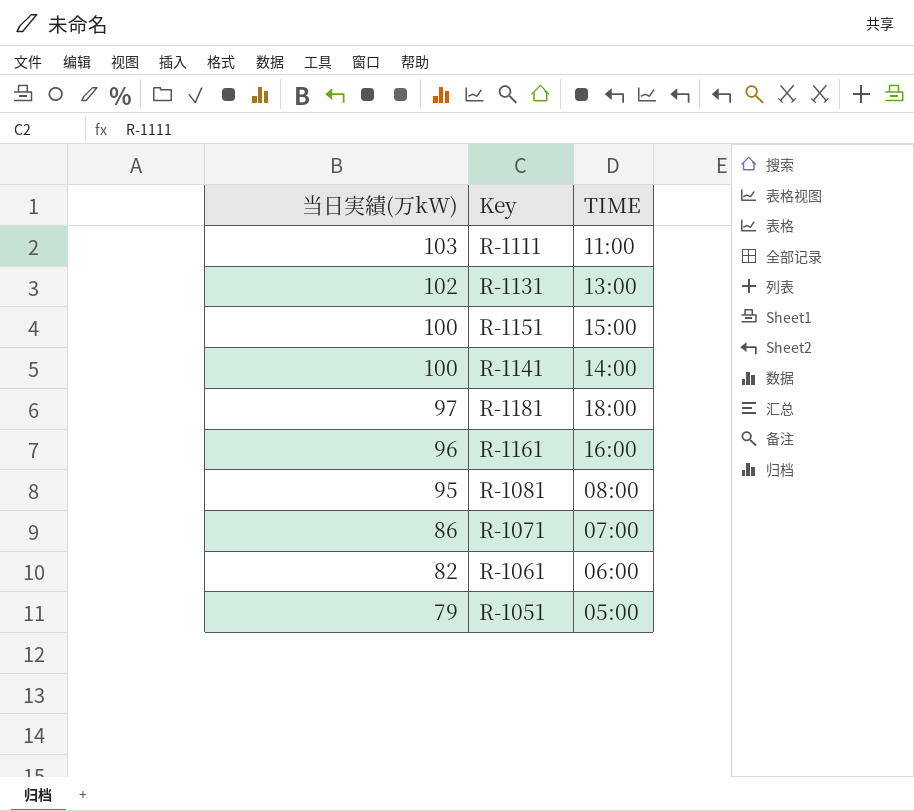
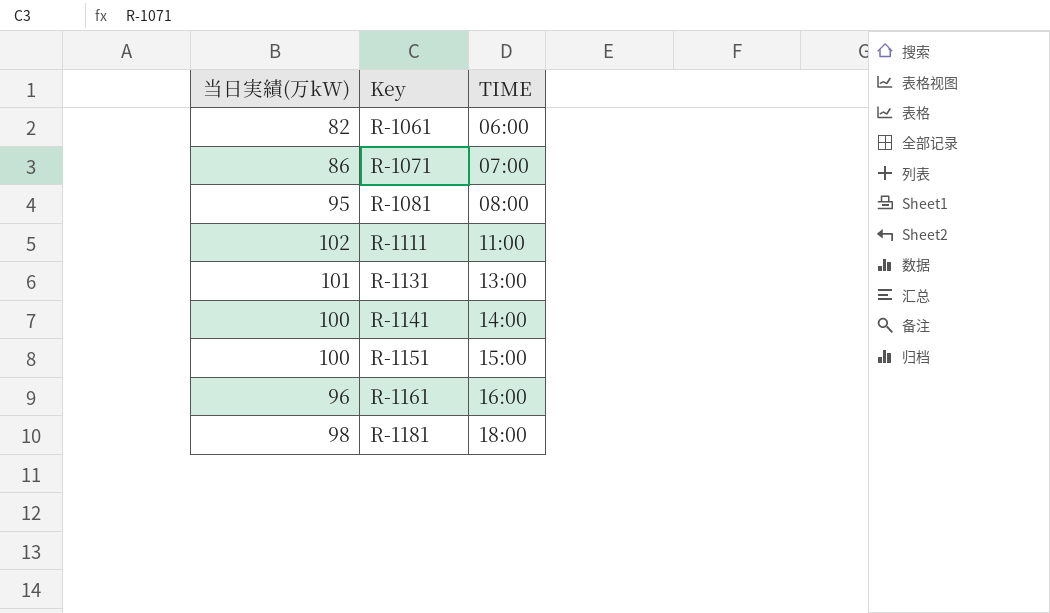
row order: 当日実績(万kW) descending -> Key ascending
row R-1051: 79 | 05:00 -> none
R-1111 | 当日実績(万kW): 103 -> 102
R-1131 | 当日実績(万kW): 102 -> 101
R-1181 | 当日実績(万kW): 97 -> 98

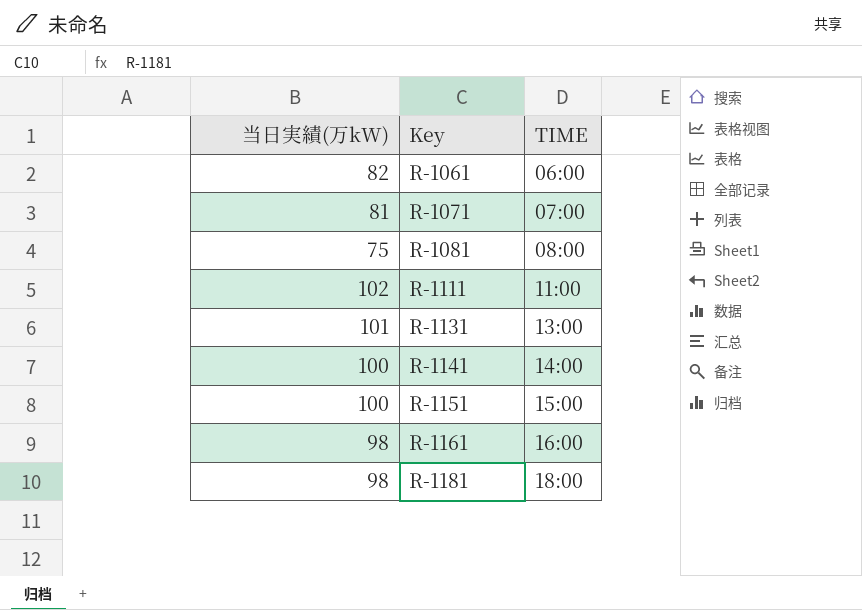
R-1071 | 当日実績(万kW): 86 -> 81
R-1081 | 当日実績(万kW): 95 -> 75
R-1161 | 当日実績(万kW): 96 -> 98

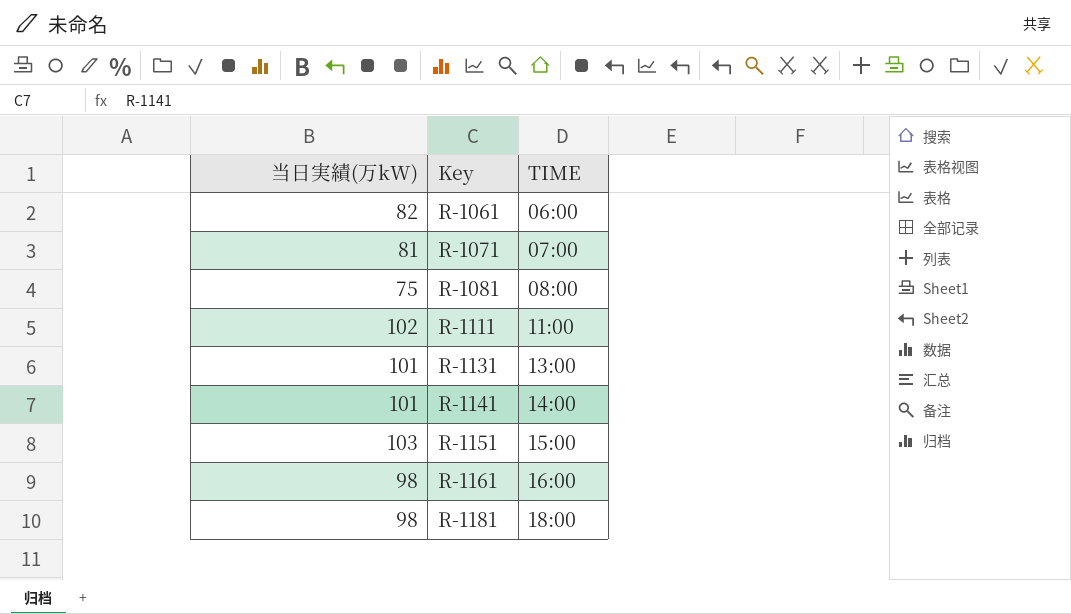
R-1141 | 当日実績(万kW): 100 -> 101
R-1151 | 当日実績(万kW): 100 -> 103

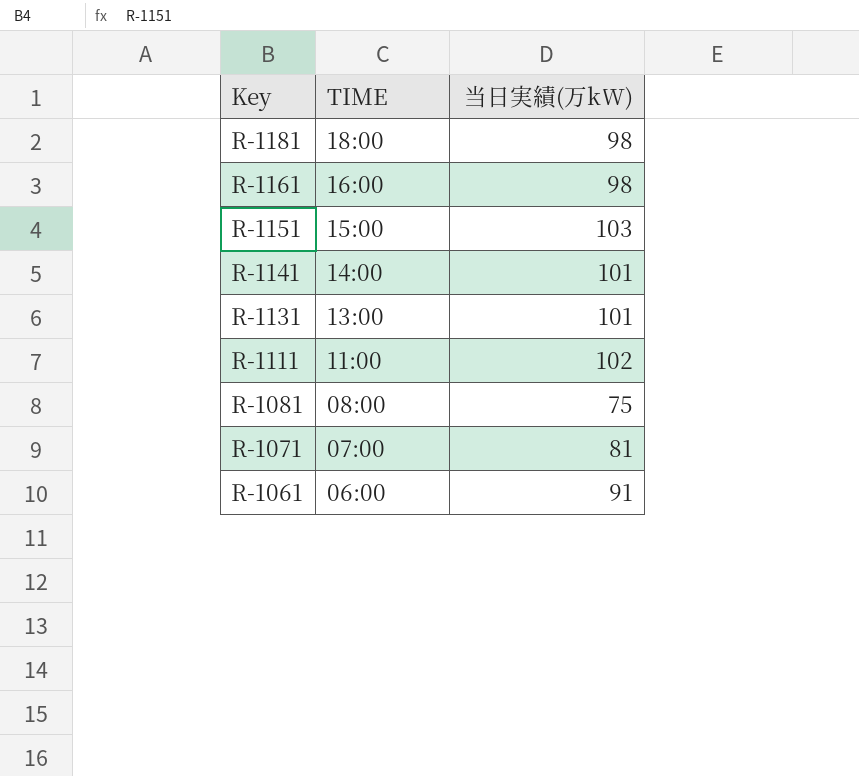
row order: Key ascending -> Key descending
column 当日実績(万kW) | position: 1 -> 3
R-1061 | 当日実績(万kW): 82 -> 91

